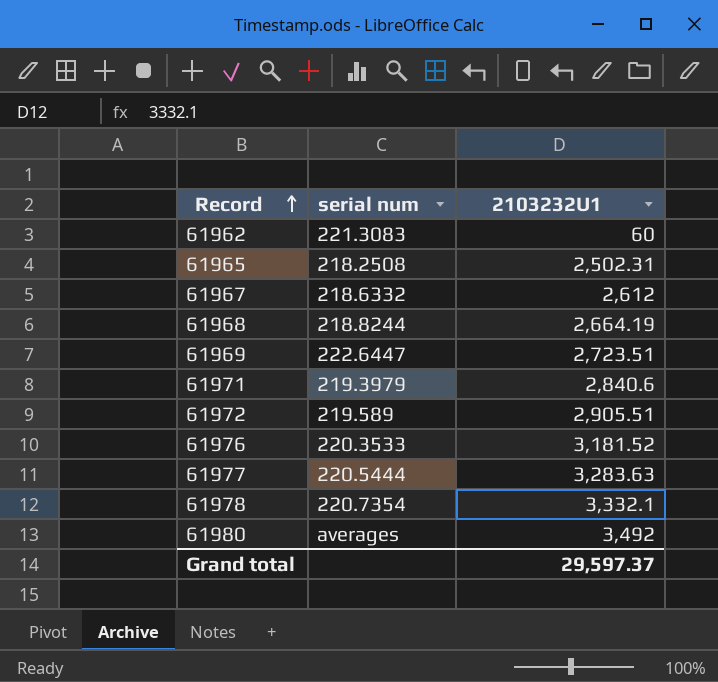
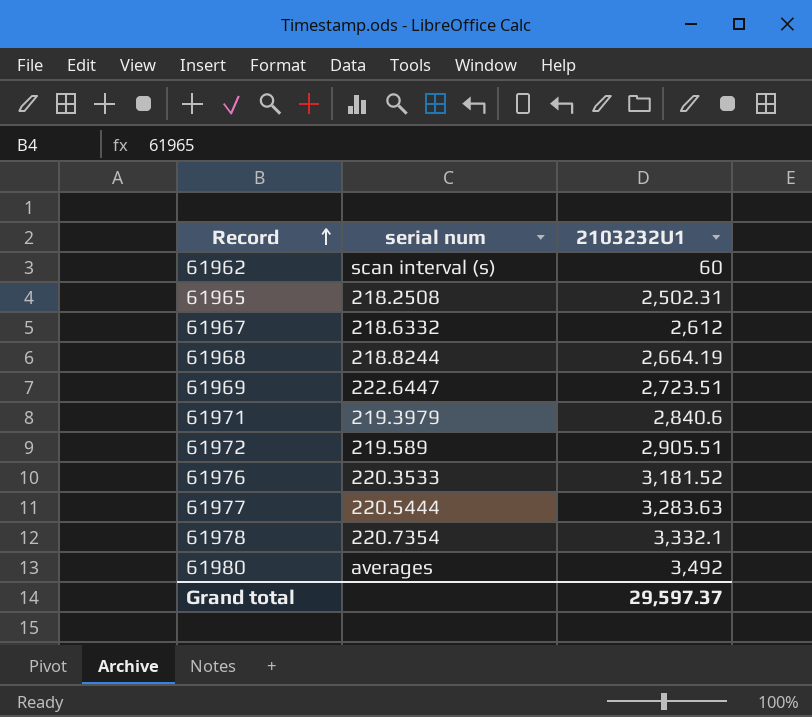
61962 | serial num: 221.3083 -> scan interval (s)

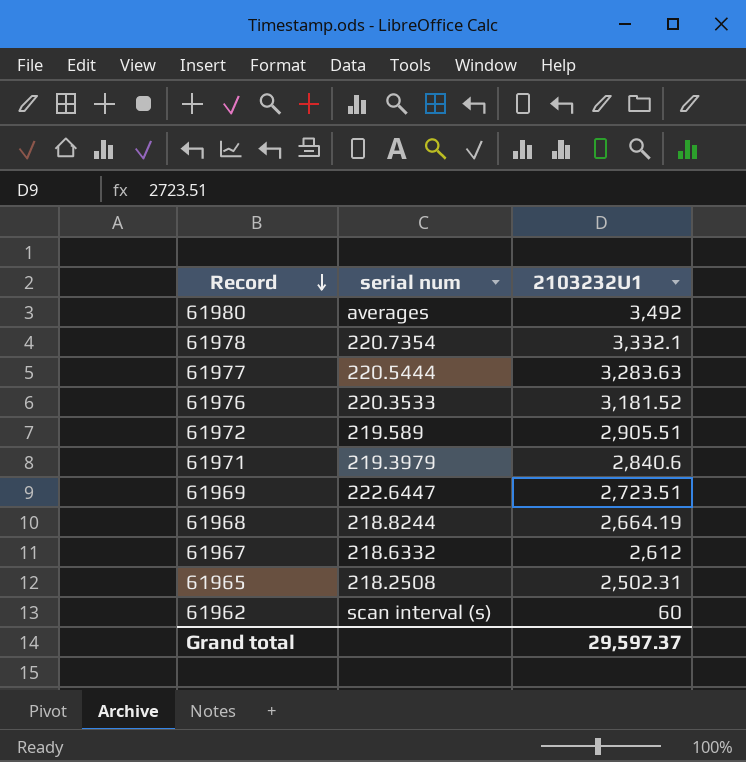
row order: Record ascending -> Record descending

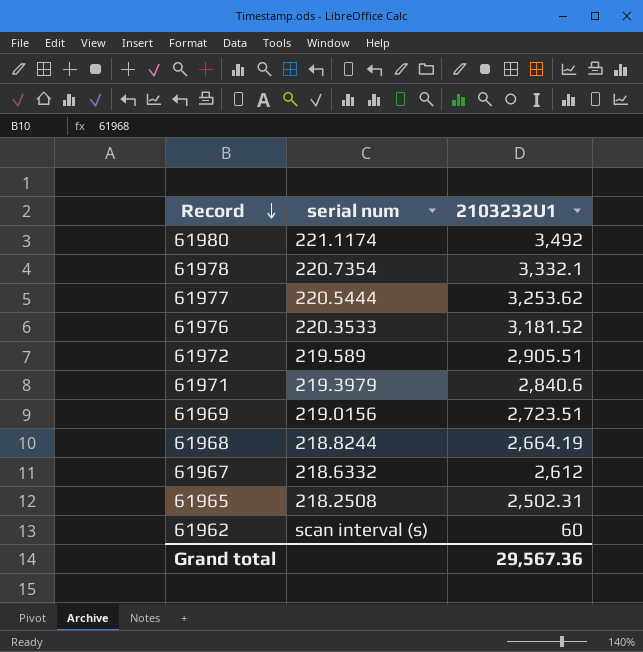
61980 | serial num: averages -> 221.1174
61977 | 2103232U1: 3,283.63 -> 3,253.62
61969 | serial num: 222.6447 -> 219.0156
Grand total | 2103232U1: 29,597.37 -> 29,567.36

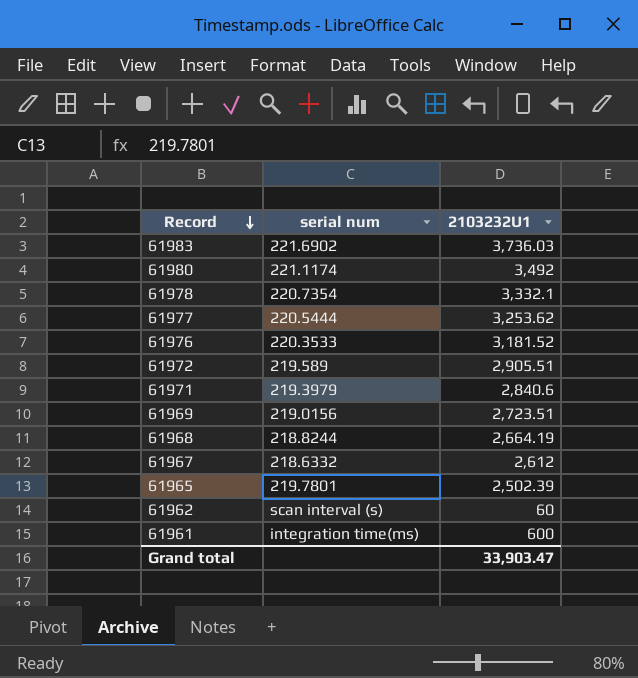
row 61983: none -> 221.6902 | 3,736.03
61965 | serial num: 218.2508 -> 219.7801
61965 | 2103232U1: 2,502.31 -> 2,502.39
row 61961: none -> integration time(ms) | 600
Grand total | 2103232U1: 29,567.36 -> 33,903.47

